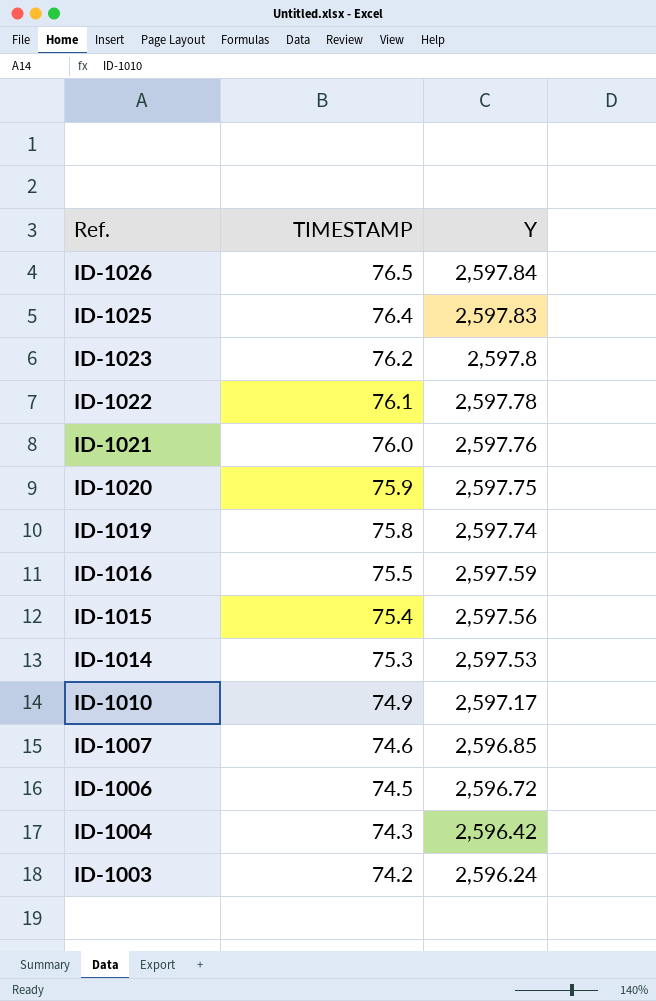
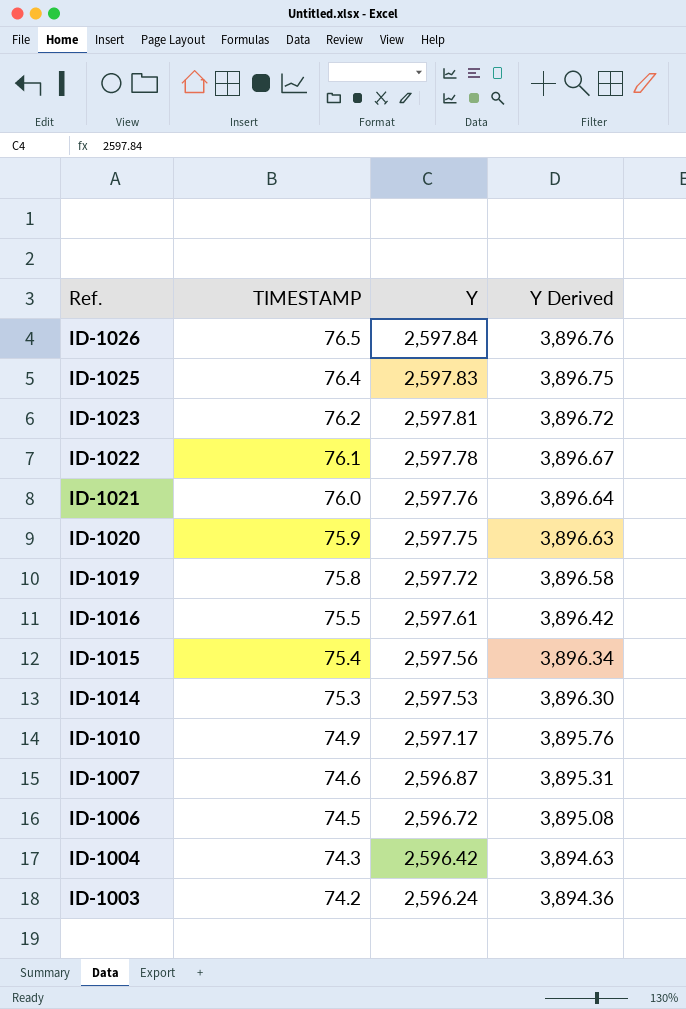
column Y Derived | formula: none -> [Y] * 1.5
ID-1023 | Y: 2,597.8 -> 2,597.81
ID-1019 | Y: 2,597.74 -> 2,597.72
ID-1016 | Y: 2,597.59 -> 2,597.61
ID-1007 | Y: 2,596.85 -> 2,596.87

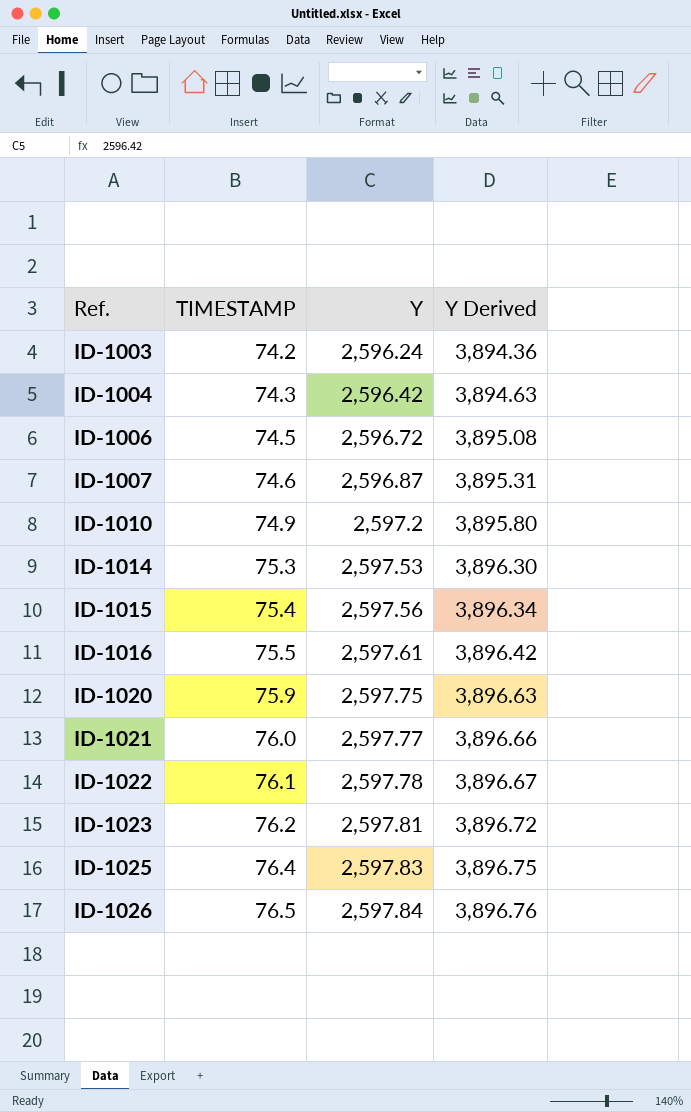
row order: Ref. descending -> Ref. ascending
row ID-1019: 75.8 | 2,597.72 | 3,896.58 -> none
ID-1010 | Y: 2,597.17 -> 2,597.2
ID-1010 | Y Derived: 3,895.76 -> 3,895.80
ID-1021 | Y: 2,597.76 -> 2,597.77
ID-1021 | Y Derived: 3,896.64 -> 3,896.66

